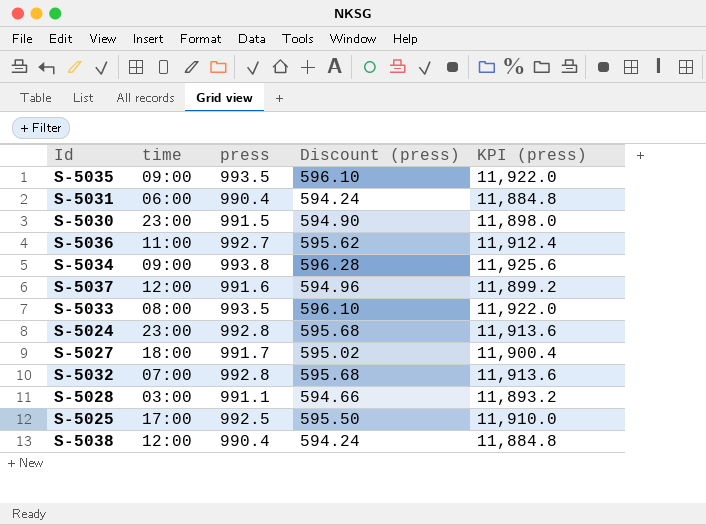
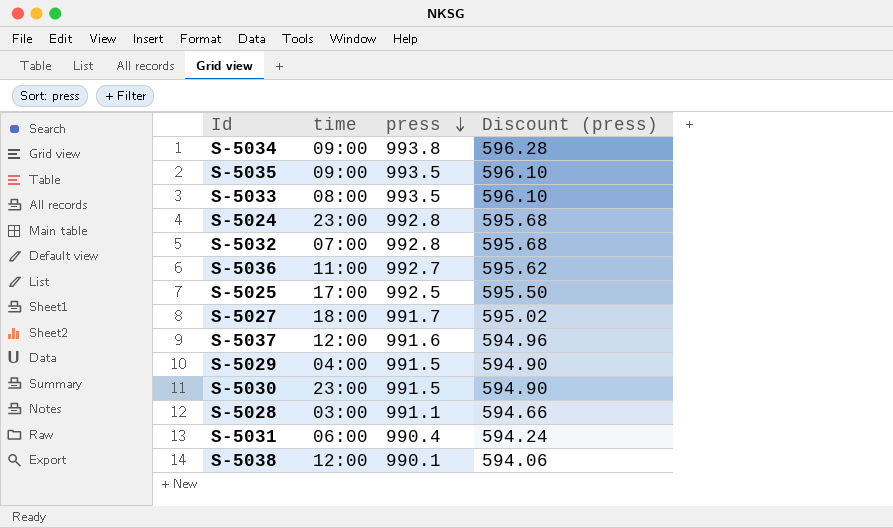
row order: none -> press descending
column KPI (press) | formula: [press] * 12 -> none
row S-5029: none -> 04:00 | 991.5 | 594.90
S-5038 | press: 990.4 -> 990.1
S-5038 | Discount (press): 594.24 -> 594.06

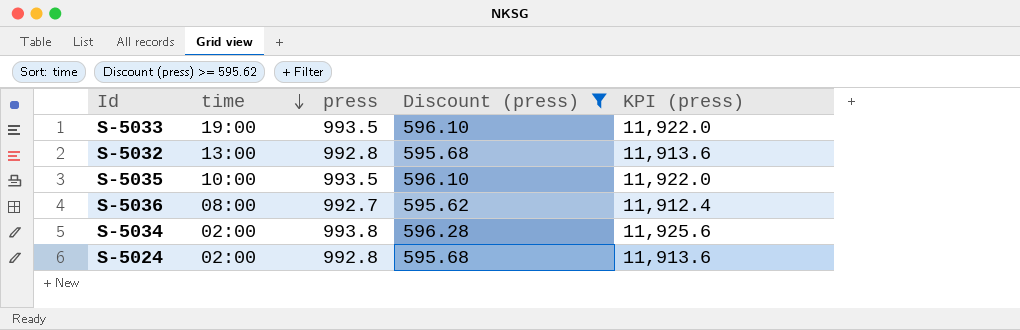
filter: none -> Discount (press) >= 595.62
row order: press descending -> time descending
column KPI (press) | formula: none -> [press] * 12
S-5033 | time: 08:00 -> 19:00
S-5032 | time: 07:00 -> 13:00
S-5035 | time: 09:00 -> 10:00
S-5036 | time: 11:00 -> 08:00
S-5034 | time: 09:00 -> 02:00
S-5024 | time: 23:00 -> 02:00

